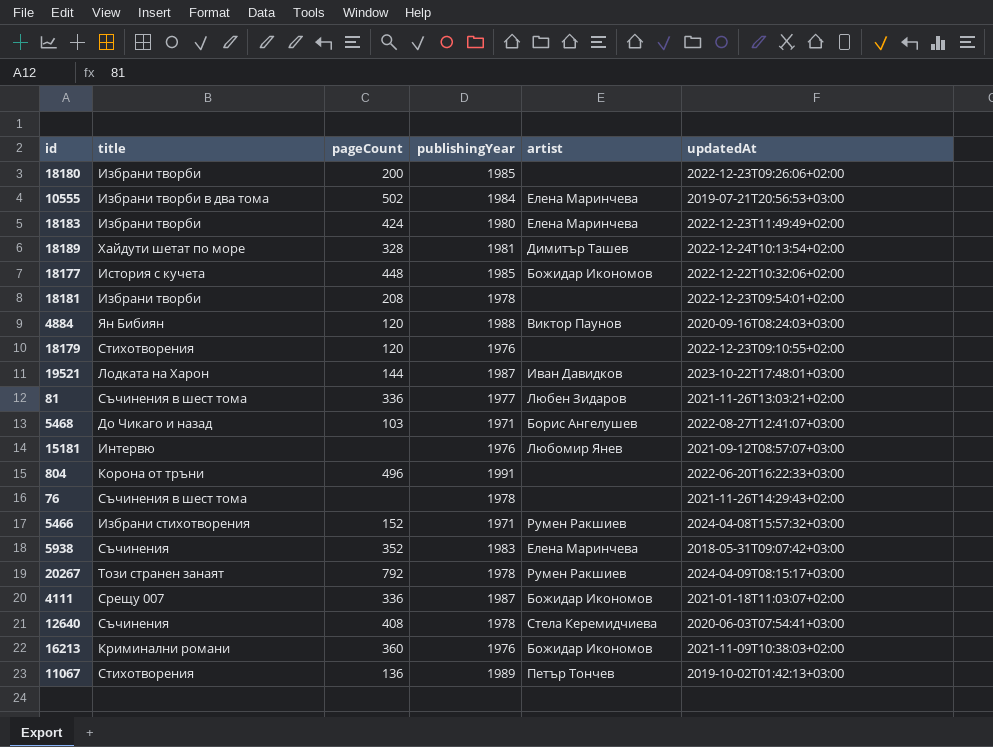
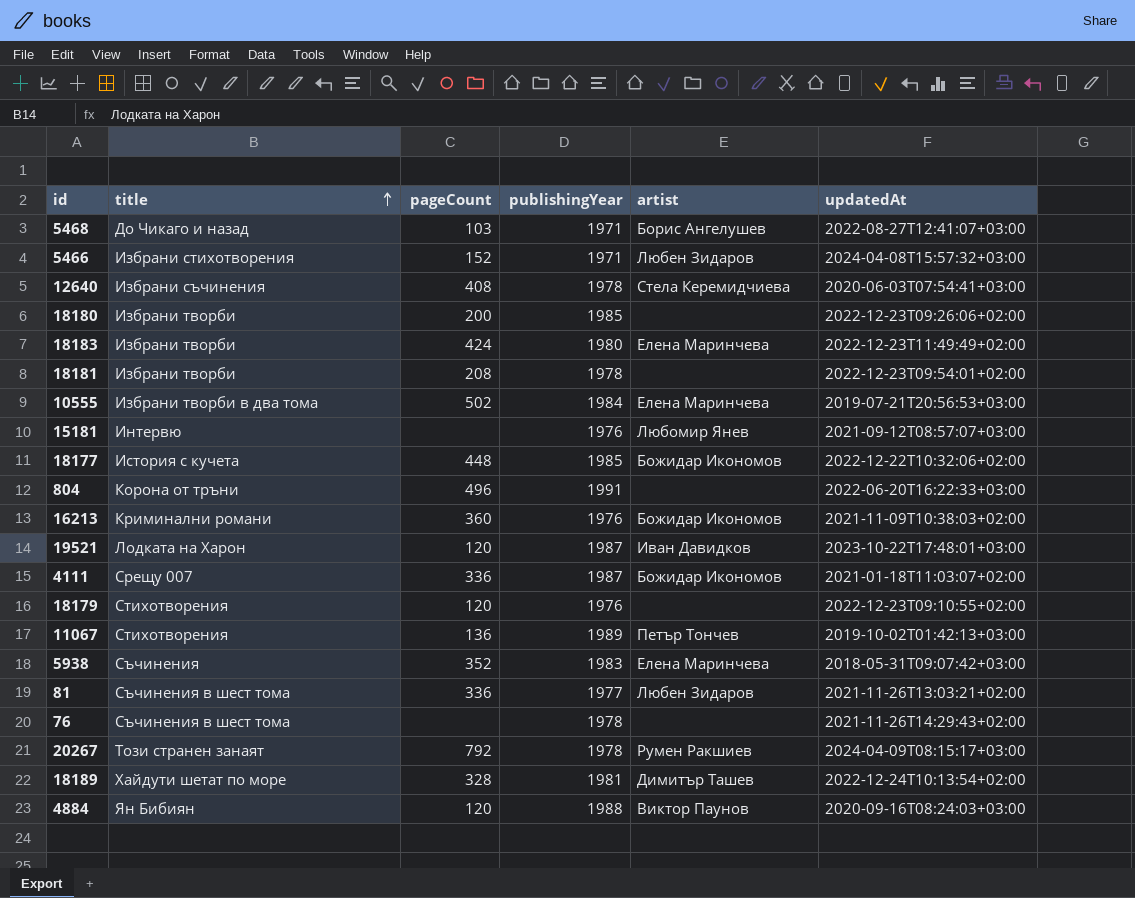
row order: none -> title ascending
5466 | artist: Румен Ракшиев -> Любен Зидаров
12640 | title: Съчинения -> Избрани съчинения
19521 | pageCount: 144 -> 120

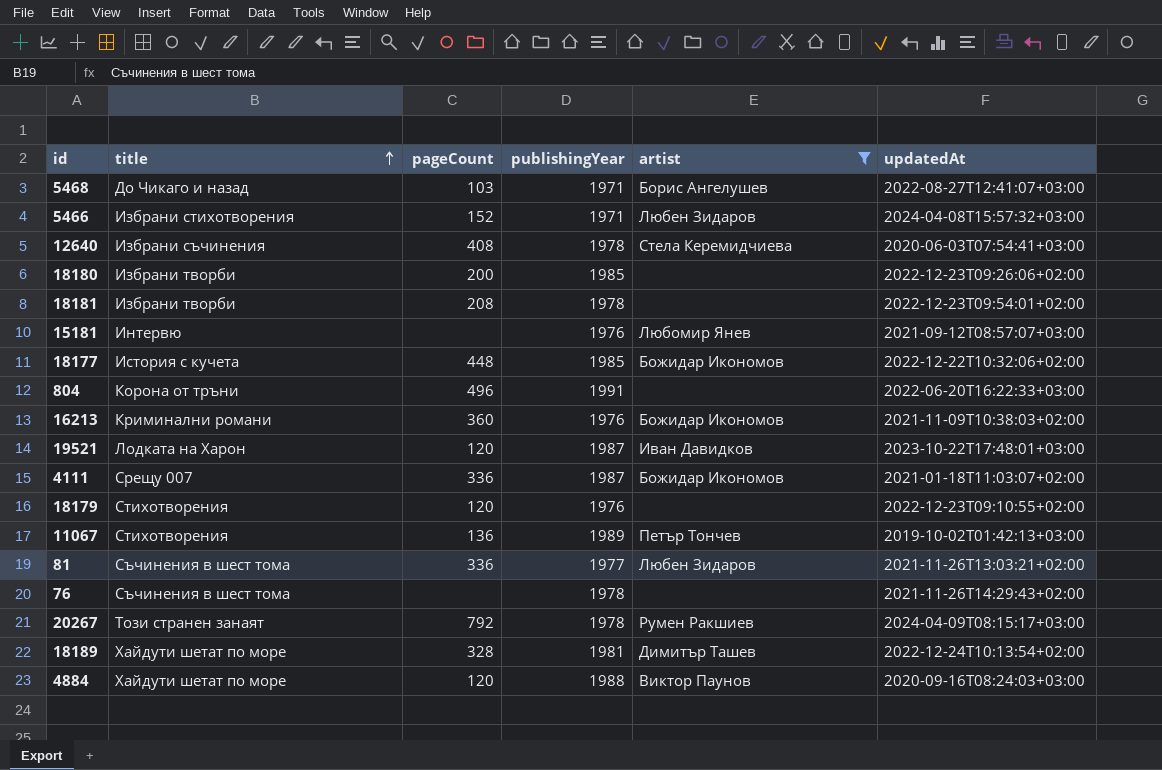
filter: none -> artist != Елена Маринчева
4884 | title: Ян Бибиян -> Хайдути шетат по море

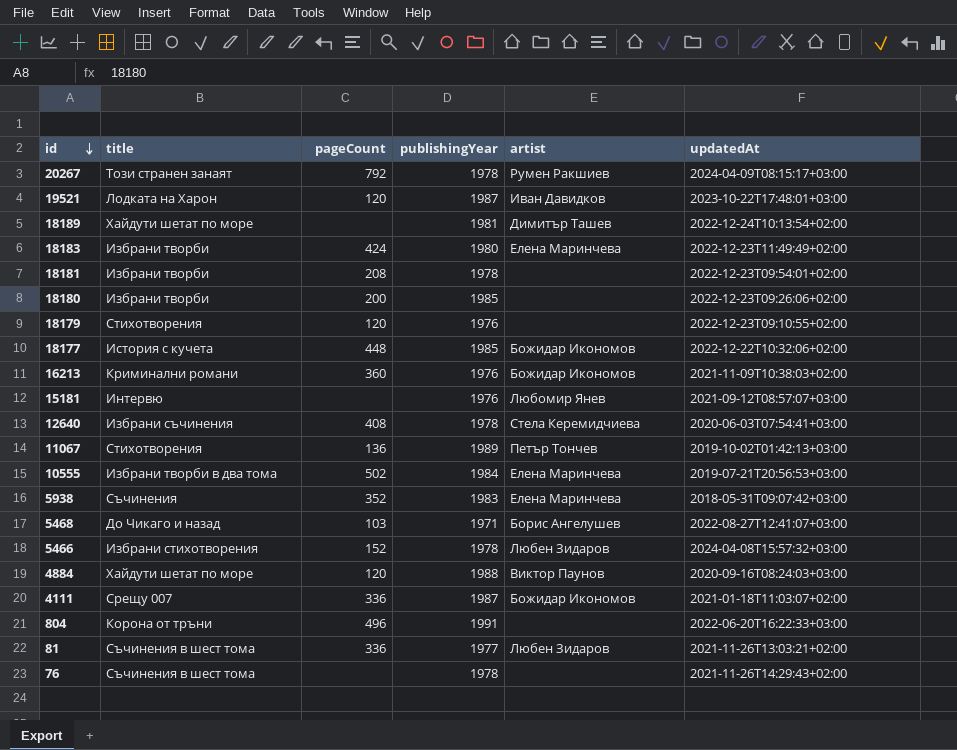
filter: artist != Елена Маринчева -> none
row order: title ascending -> id descending
18189 | pageCount: 328 -> none
5466 | publishingYear: 1971 -> 1978

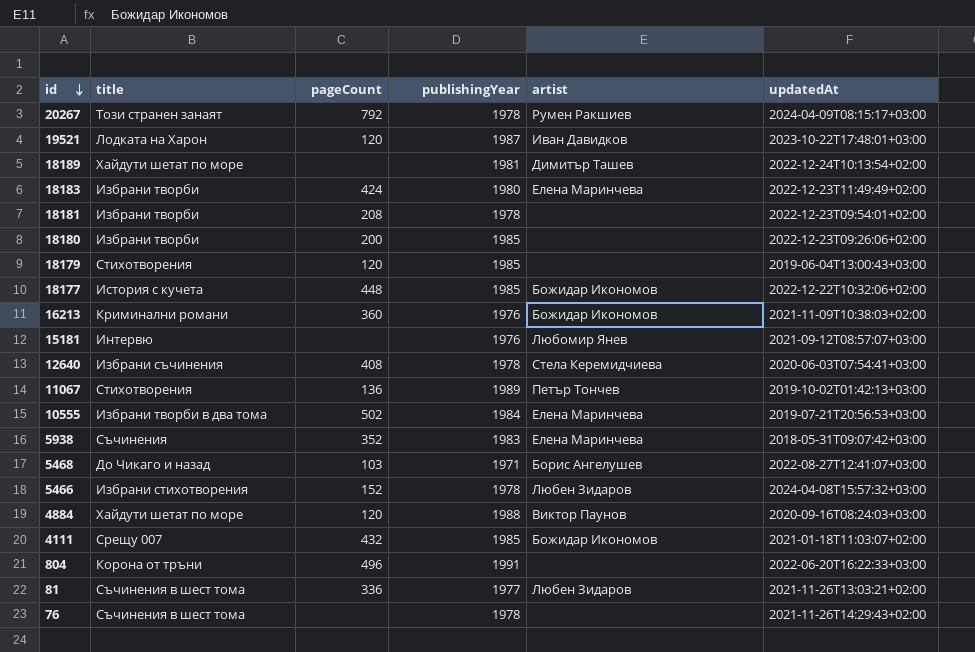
18179 | publishingYear: 1976 -> 1985
18179 | updatedAt: 2022-12-23T09:10:55+02:00 -> 2019-06-04T13:00:43+03:00
4111 | pageCount: 336 -> 432
4111 | publishingYear: 1987 -> 1985

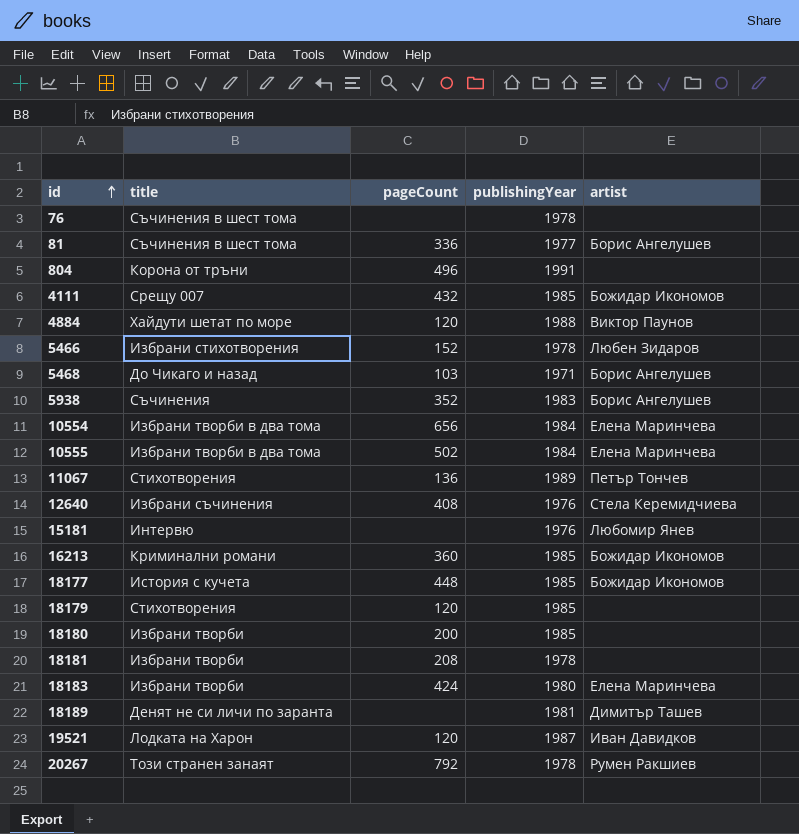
row order: id descending -> id ascending
column updatedAt | position: 6 -> none
81 | artist: Любен Зидаров -> Борис Ангелушев
5938 | artist: Елена Маринчева -> Борис Ангелушев
row 10554: none -> Избрани творби в два тома | 656 | 1984 | Елена Маринчева
12640 | publishingYear: 1978 -> 1976
16213 | publishingYear: 1976 -> 1985
18189 | title: Хайдути шетат по море -> Денят не си личи по заранта

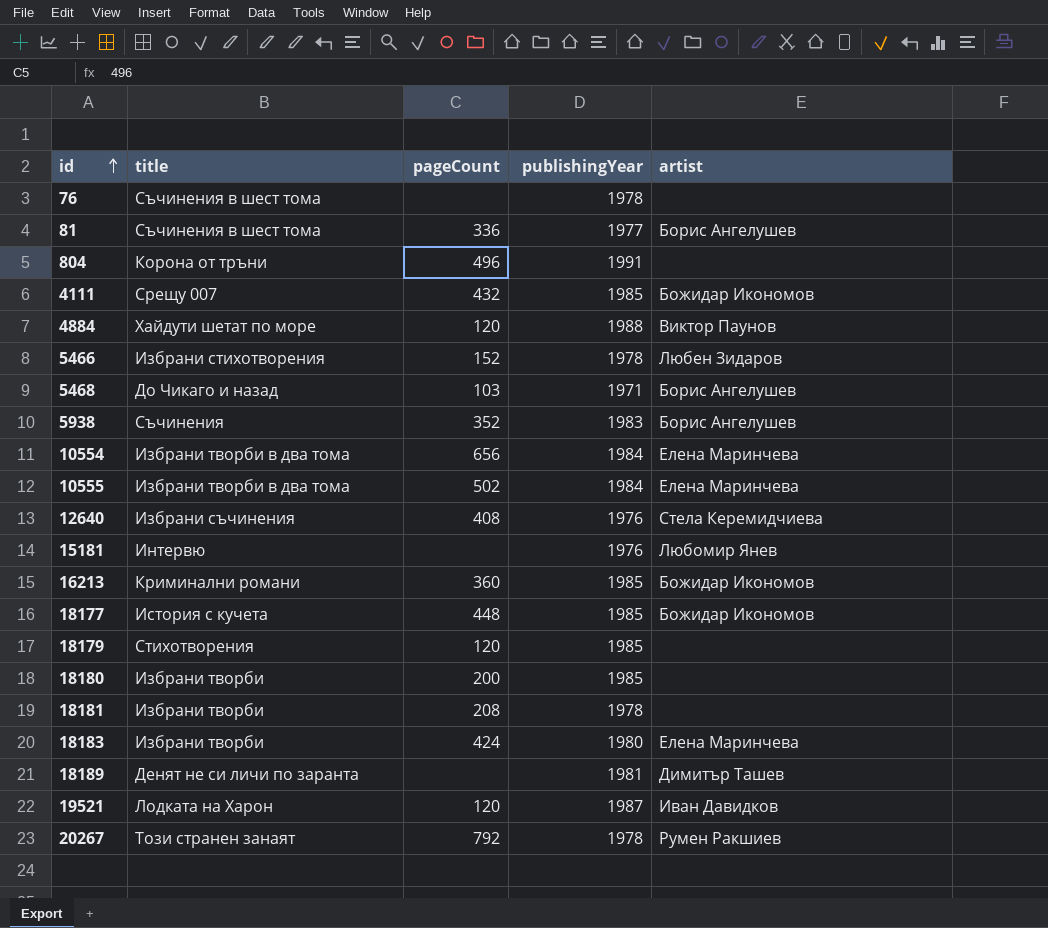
row 11067: Стихотворения | 136 | 1989 | Петър Тончев -> none

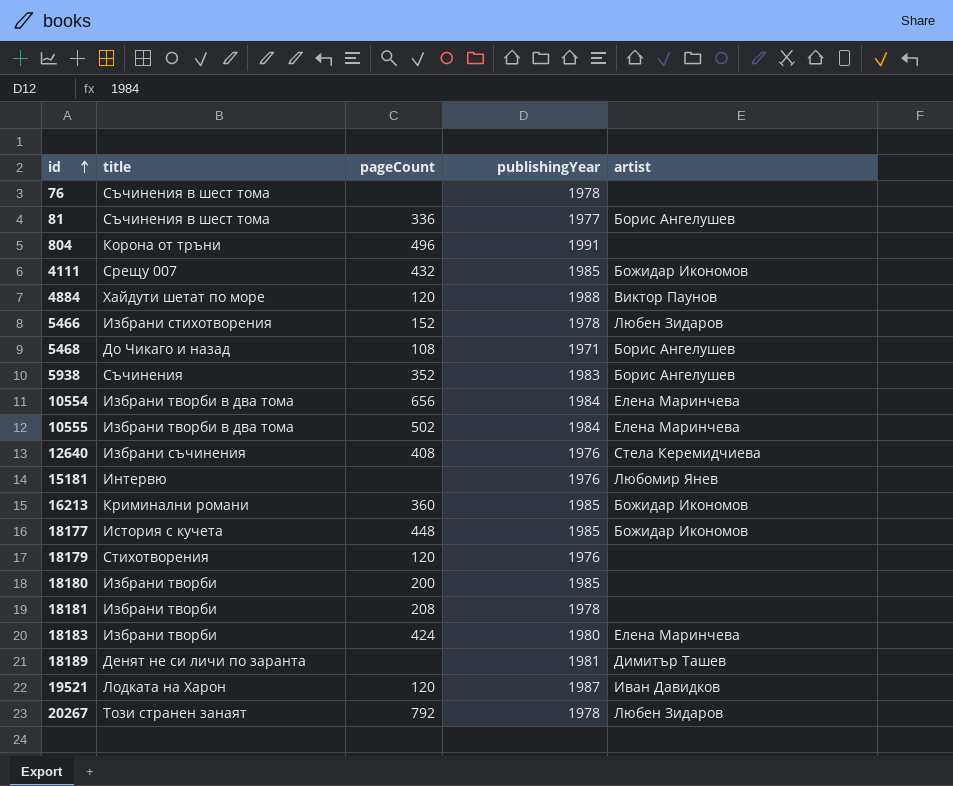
5468 | pageCount: 103 -> 108
18179 | publishingYear: 1985 -> 1976
20267 | artist: Румен Ракшиев -> Любен Зидаров

